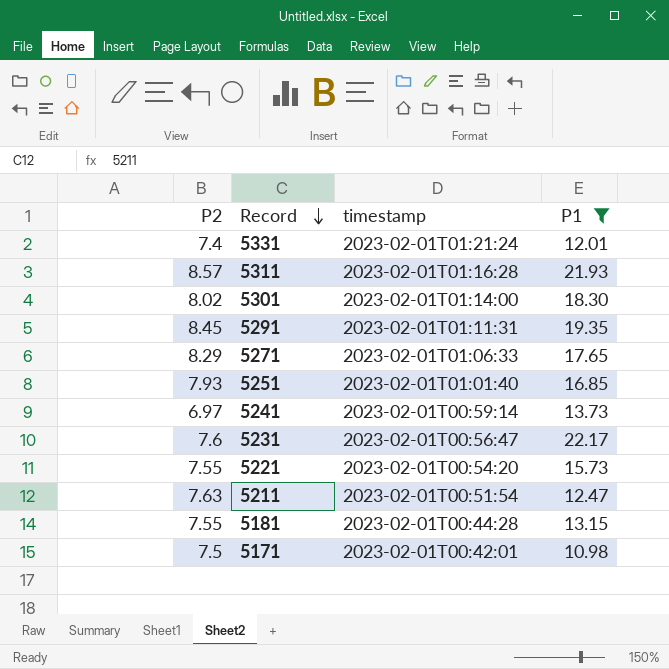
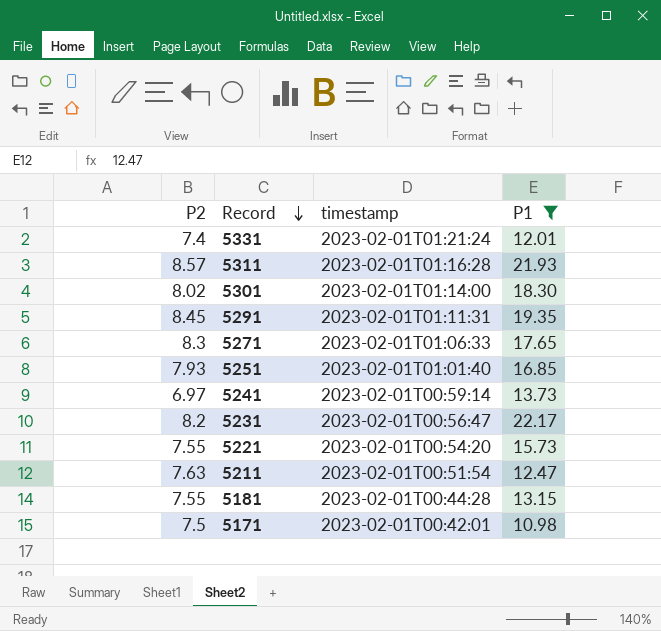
5271 | P2: 8.29 -> 8.3
5231 | P2: 7.6 -> 8.2

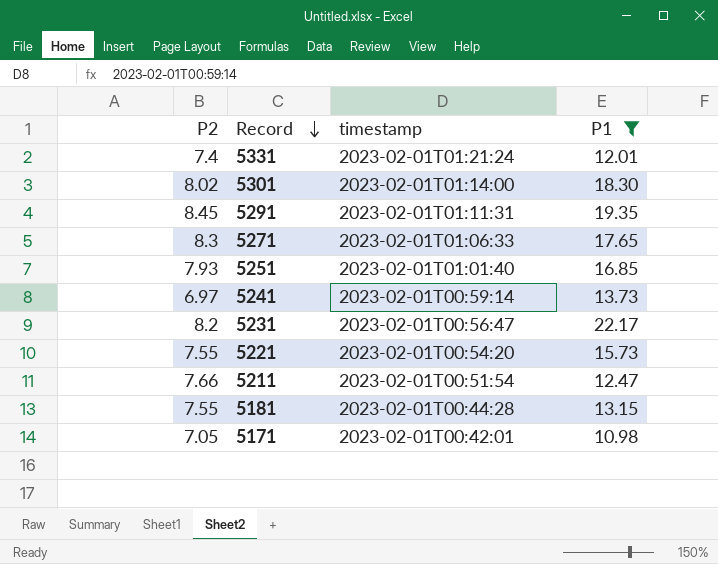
row 5311: 8.57 | 2023-02-01T01:16:28 | 21.93 -> none
5211 | P2: 7.63 -> 7.66
5171 | P2: 7.5 -> 7.05

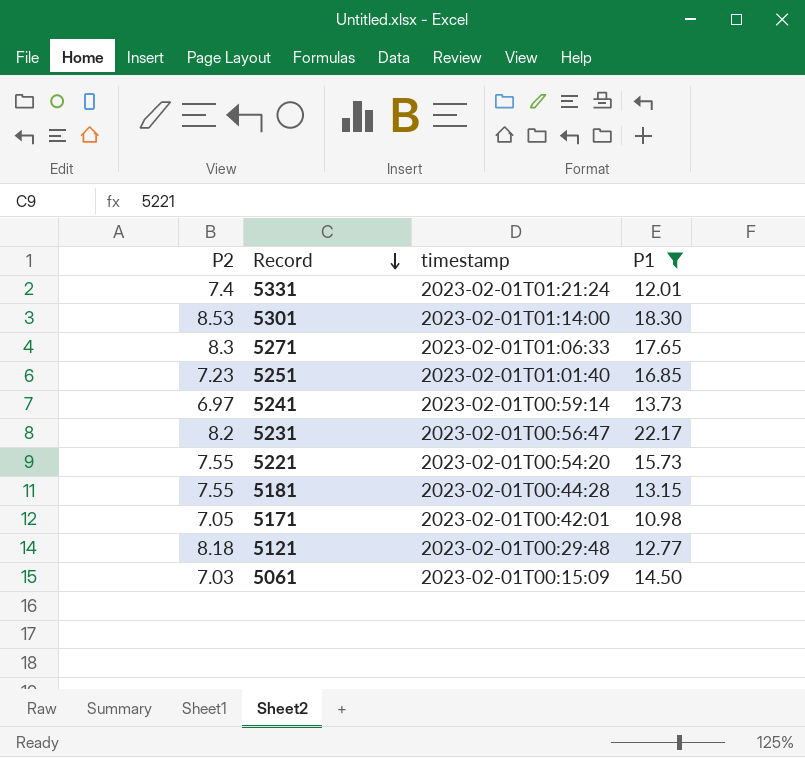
row 5291: 8.45 | 2023-02-01T01:11:31 | 19.35 -> none
row 5211: 7.66 | 2023-02-01T00:51:54 | 12.47 -> none
5301 | P2: 8.02 -> 8.53
5251 | P2: 7.93 -> 7.23
row 5121: none -> 8.18 | 2023-02-01T00:29:48 | 12.77
row 5061: none -> 7.03 | 2023-02-01T00:15:09 | 14.50

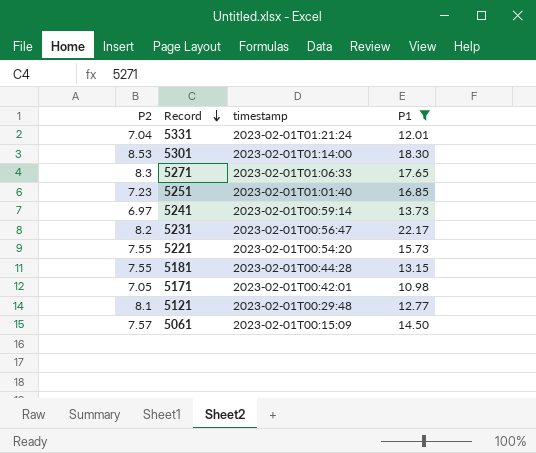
5331 | P2: 7.4 -> 7.04
5121 | P2: 8.18 -> 8.1
5061 | P2: 7.03 -> 7.57

